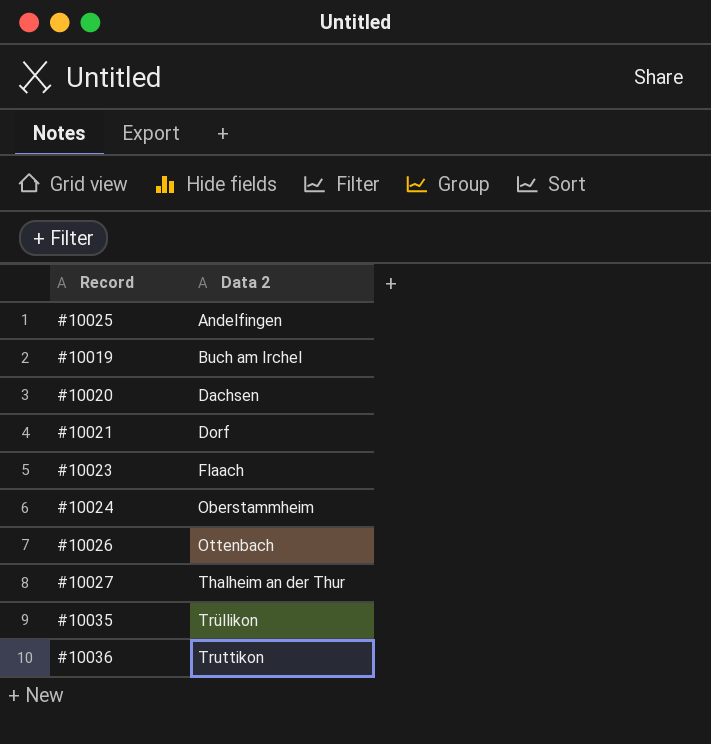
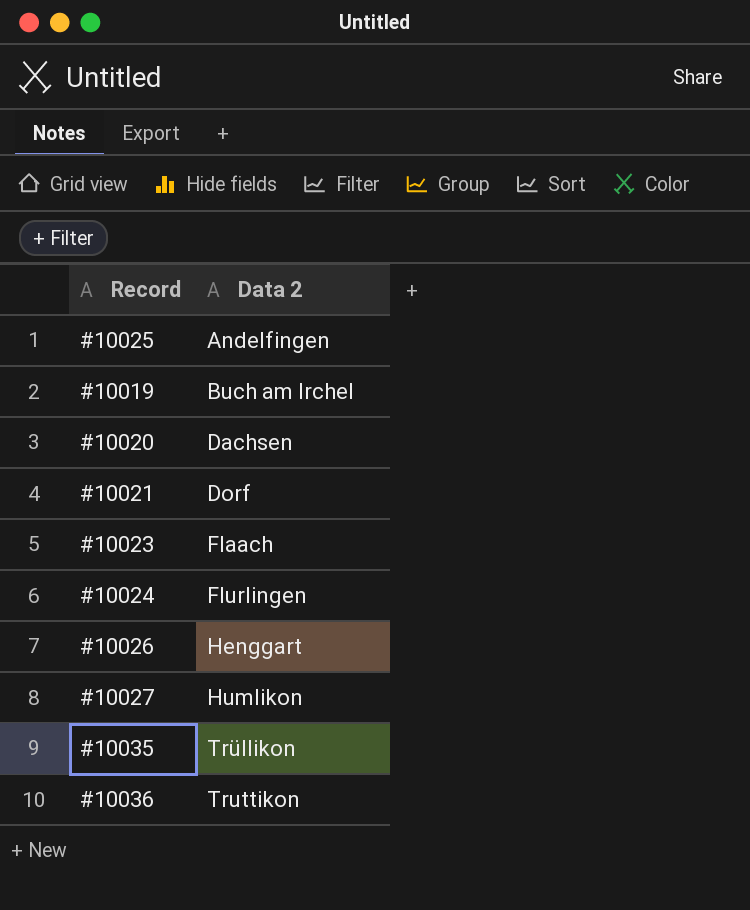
#10024 | Data 2: Oberstammheim -> Flurlingen
#10026 | Data 2: Ottenbach -> Henggart
#10027 | Data 2: Thalheim an der Thur -> Humlikon

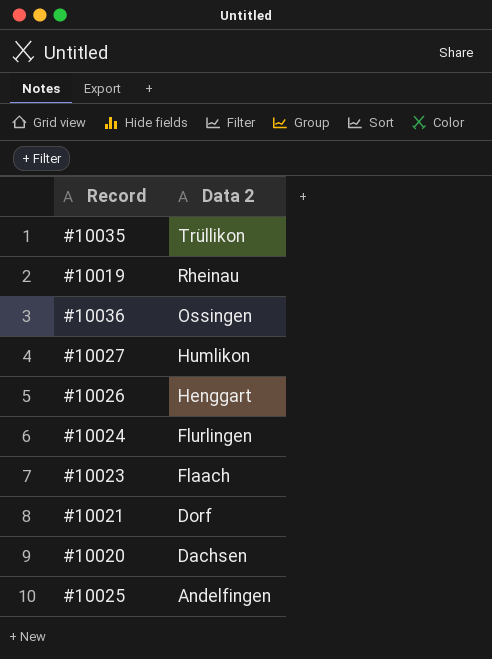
row order: Data 2 ascending -> Data 2 descending
#10019 | Data 2: Buch am Irchel -> Rheinau
#10036 | Data 2: Truttikon -> Ossingen

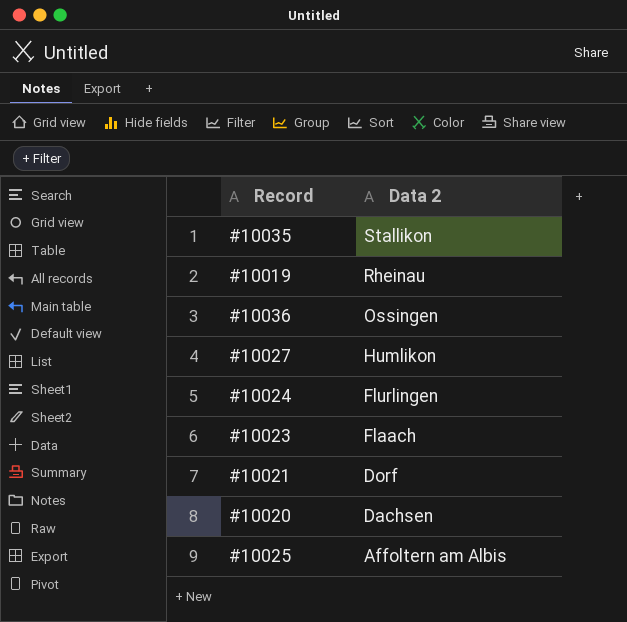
row #10026: Henggart -> none
#10035 | Data 2: Trüllikon -> Stallikon
#10025 | Data 2: Andelfingen -> Affoltern am Albis

